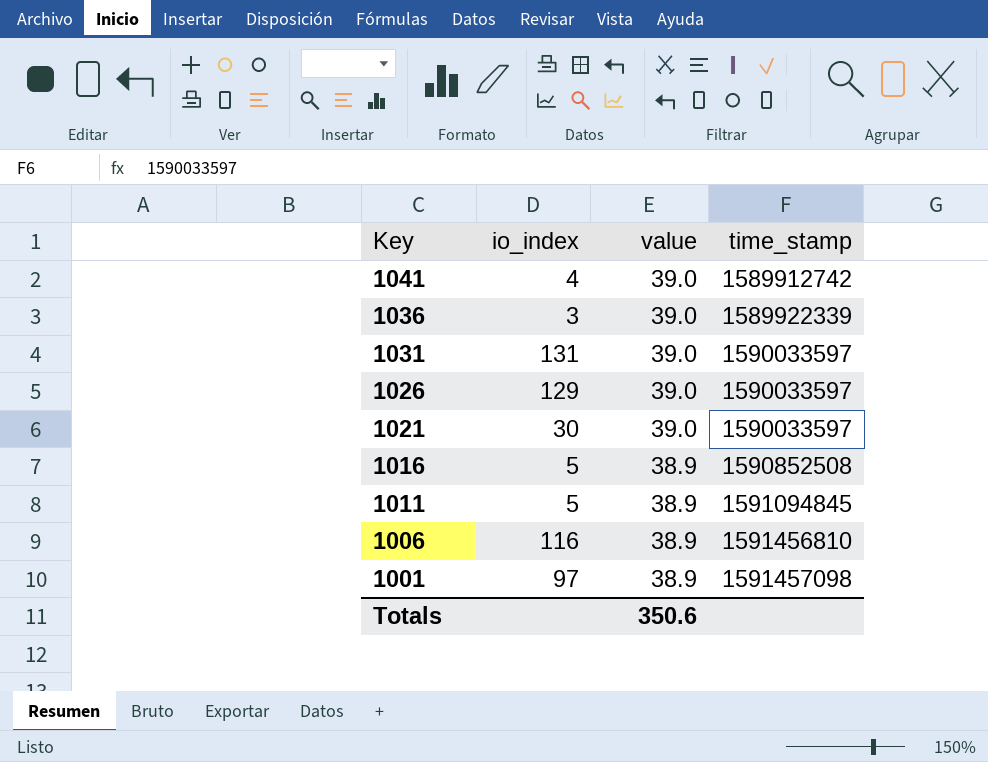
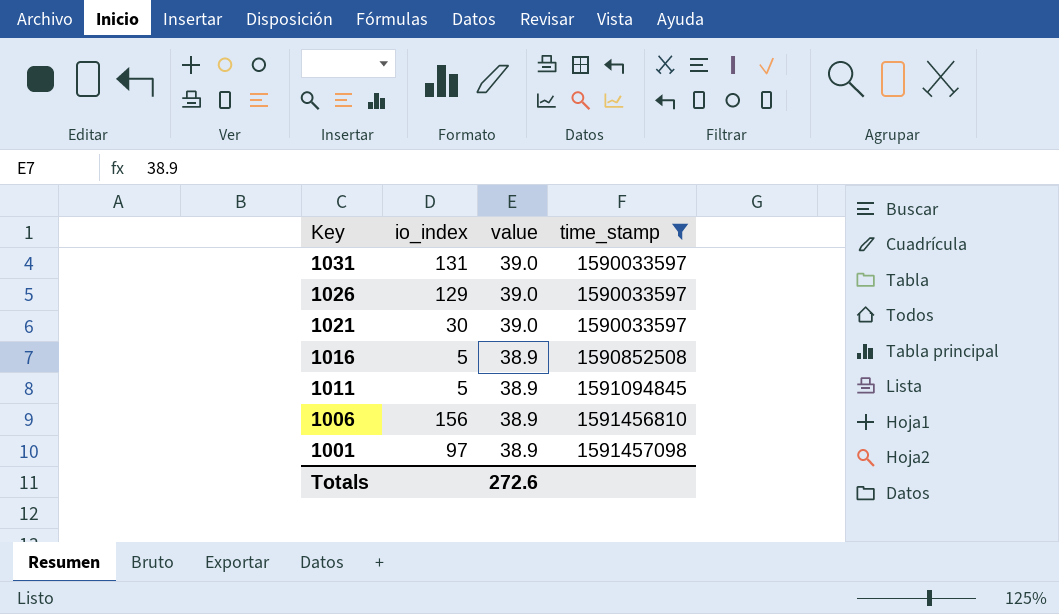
filter: none -> time_stamp >= 1590033597
1006 | io_index: 116 -> 156
Totals | value: 350.6 -> 272.6

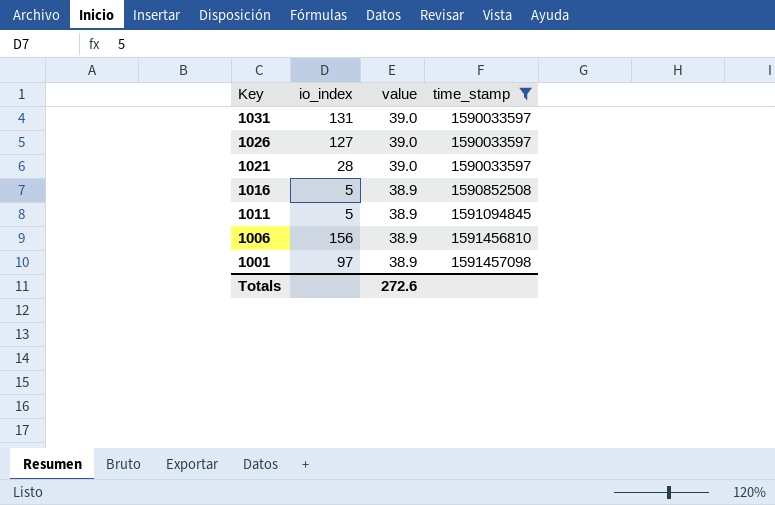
1026 | io_index: 129 -> 127
1021 | io_index: 30 -> 28

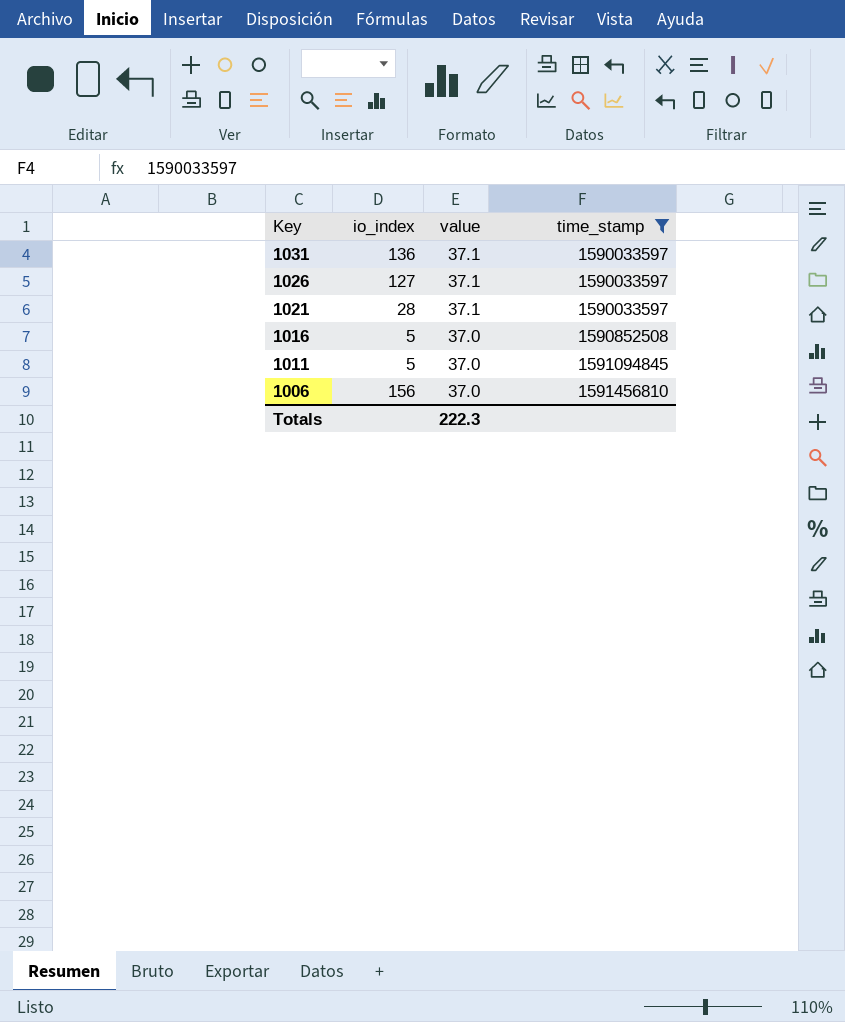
row 1001: 97 | 38.9 | 1591457098 -> none
1031 | io_index: 131 -> 136
1031 | value: 39.0 -> 37.1
1026 | value: 39.0 -> 37.1
1021 | value: 39.0 -> 37.1
1016 | value: 38.9 -> 37.0
1011 | value: 38.9 -> 37.0
1006 | value: 38.9 -> 37.0
Totals | value: 272.6 -> 222.3

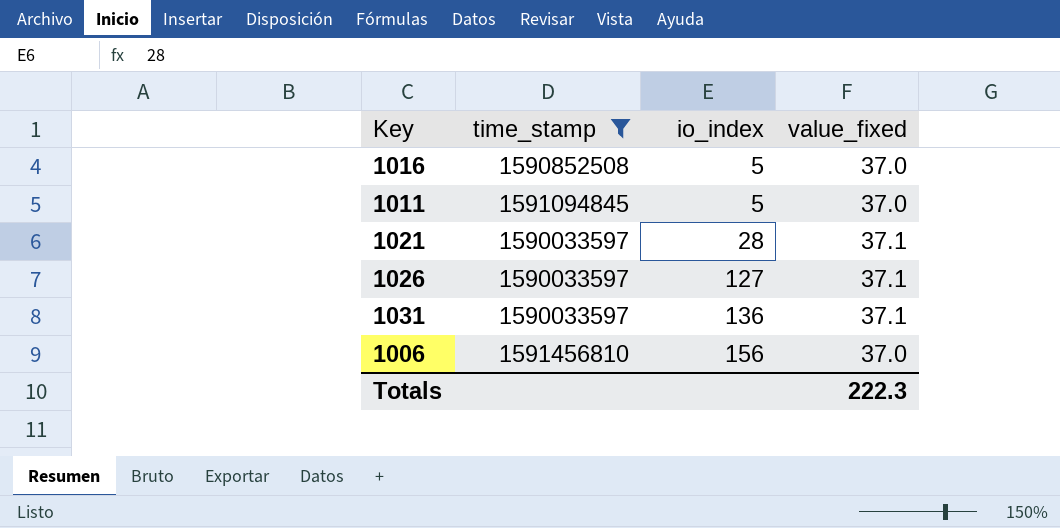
row order: Key descending -> io_index ascending
column time_stamp | position: 4 -> 2
column name: value -> value_fixed

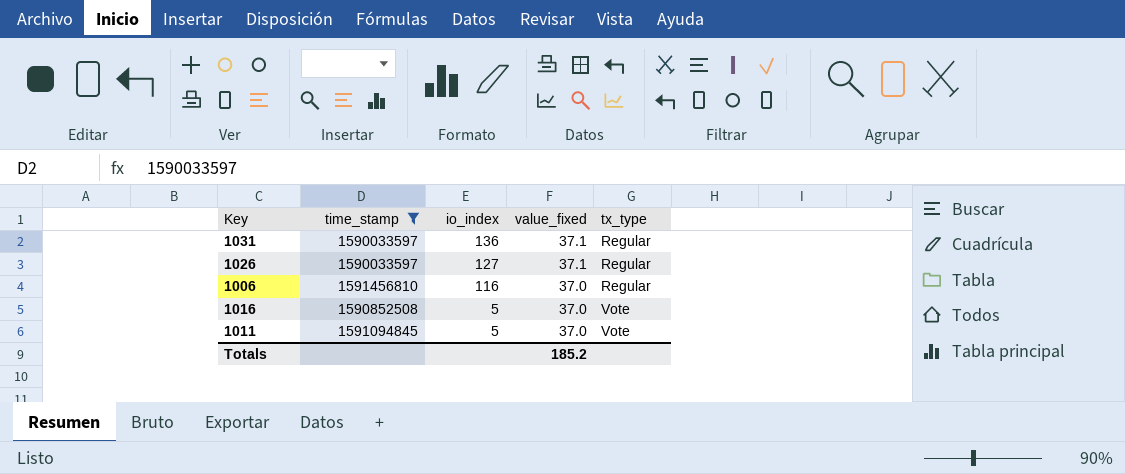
row order: io_index ascending -> io_index descending
column tx_type | position: none -> 5
row 1021: 1590033597 | 28 | 37.1 -> none
1006 | io_index: 156 -> 116
Totals | value_fixed: 222.3 -> 185.2

